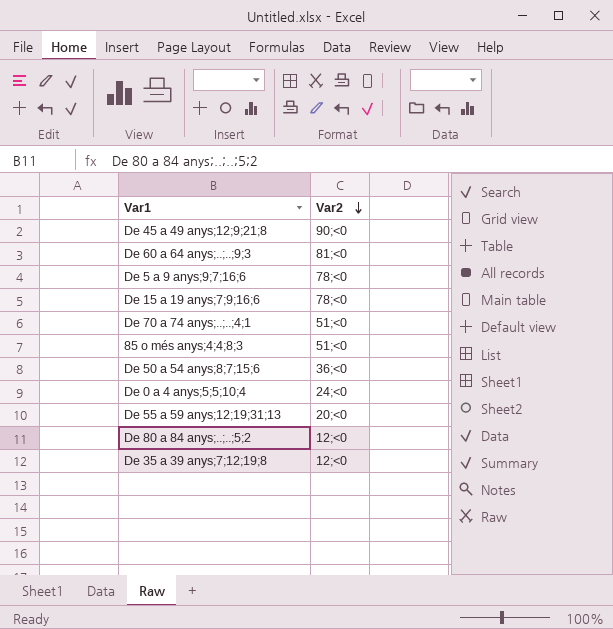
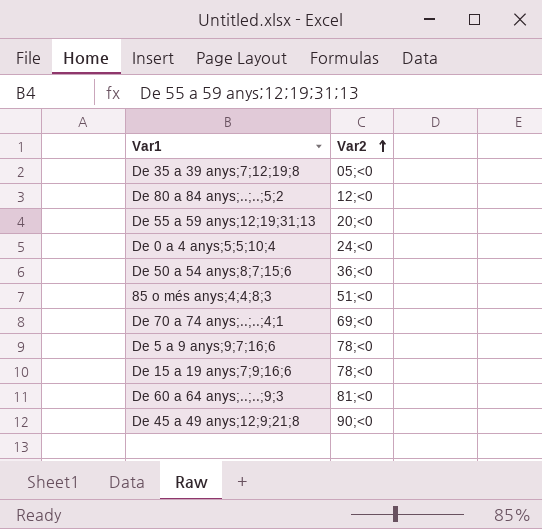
row order: Var2 descending -> Var2 ascending
De 35 a 39 anys;7;12;19;8 | Var2: 12;<0 -> 05;<0
De 70 a 74 anys;..;..;4;1 | Var2: 51;<0 -> 69;<0

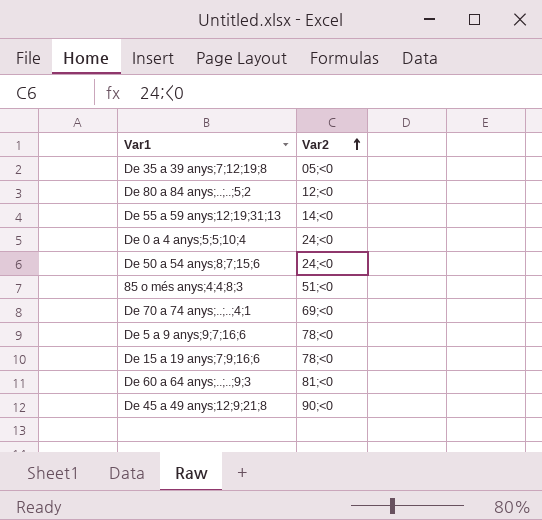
De 55 a 59 anys;12;19;31;13 | Var2: 20;<0 -> 14;<0
De 50 a 54 anys;8;7;15;6 | Var2: 36;<0 -> 24;<0

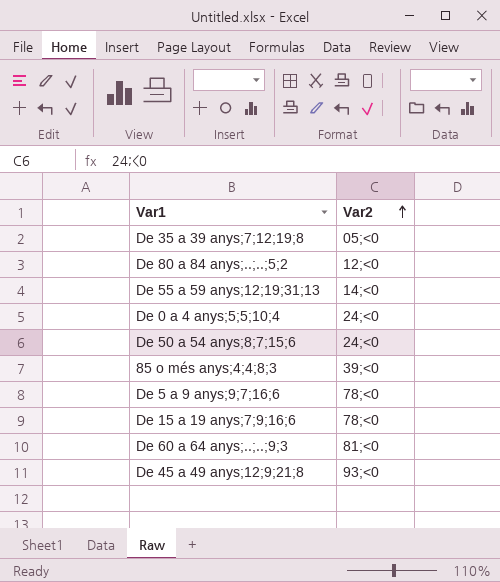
row De 70 a 74 anys;..;..;4;1: 69;<0 -> none
85 o més anys;4;4;8;3 | Var2: 51;<0 -> 39;<0
De 45 a 49 anys;12;9;21;8 | Var2: 90;<0 -> 93;<0

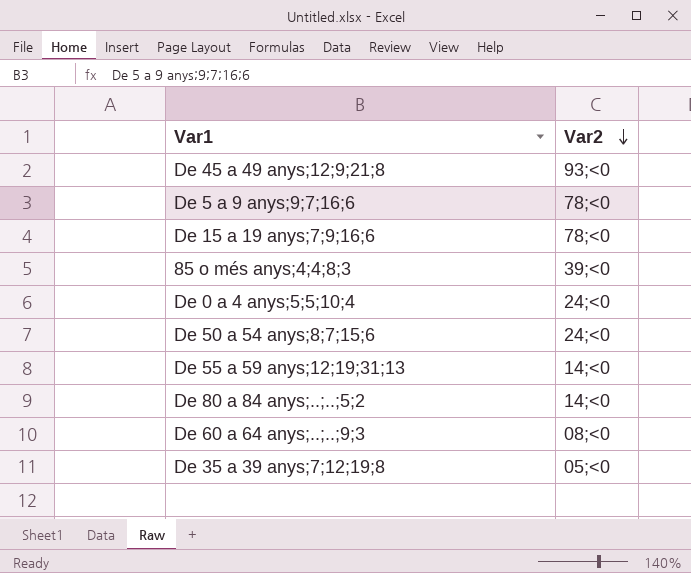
row order: Var2 ascending -> Var2 descending
De 80 a 84 anys;..;..;5;2 | Var2: 12;<0 -> 14;<0
De 60 a 64 anys;..;..;9;3 | Var2: 81;<0 -> 08;<0

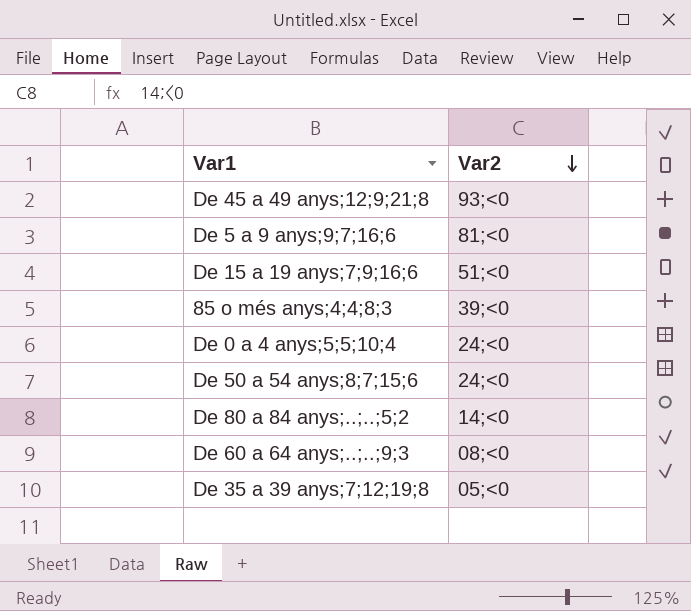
row De 55 a 59 anys;12;19;31;13: 14;<0 -> none
De 5 a 9 anys;9;7;16;6 | Var2: 78;<0 -> 81;<0
De 15 a 19 anys;7;9;16;6 | Var2: 78;<0 -> 51;<0

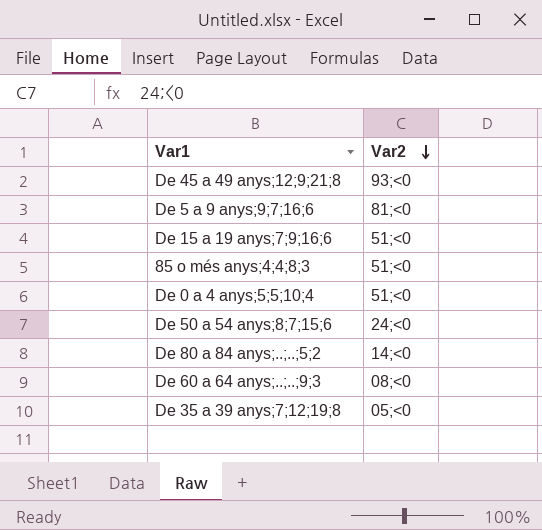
85 o més anys;4;4;8;3 | Var2: 39;<0 -> 51;<0
De 0 a 4 anys;5;5;10;4 | Var2: 24;<0 -> 51;<0

